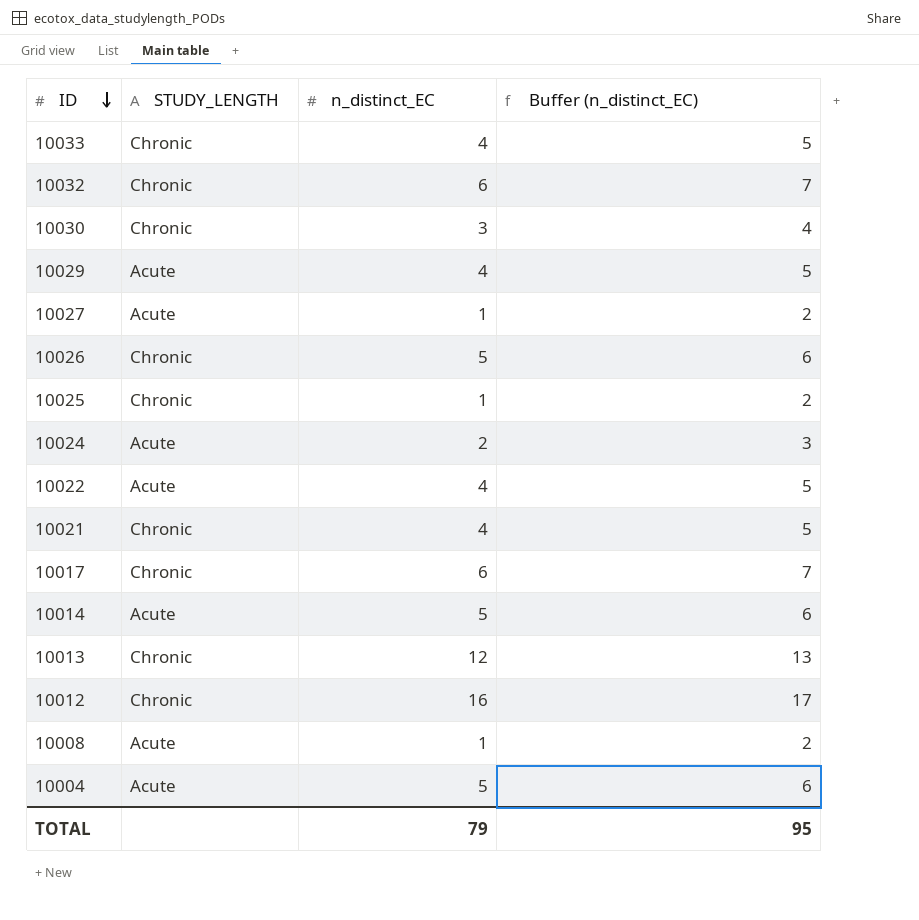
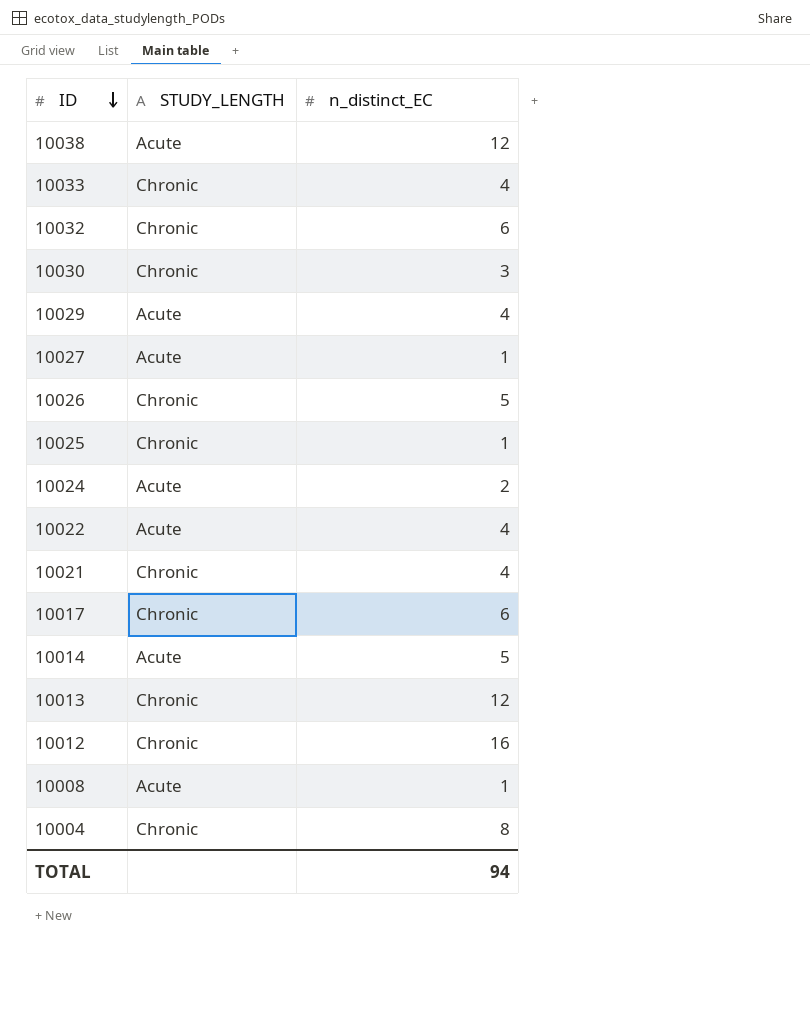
column Buffer (n_distinct_EC) | formula: [n_distinct_EC] + 1 -> none
row 10038: none -> Acute | 12
10004 | STUDY_LENGTH: Acute -> Chronic
10004 | n_distinct_EC: 5 -> 8
TOTAL | n_distinct_EC: 79 -> 94

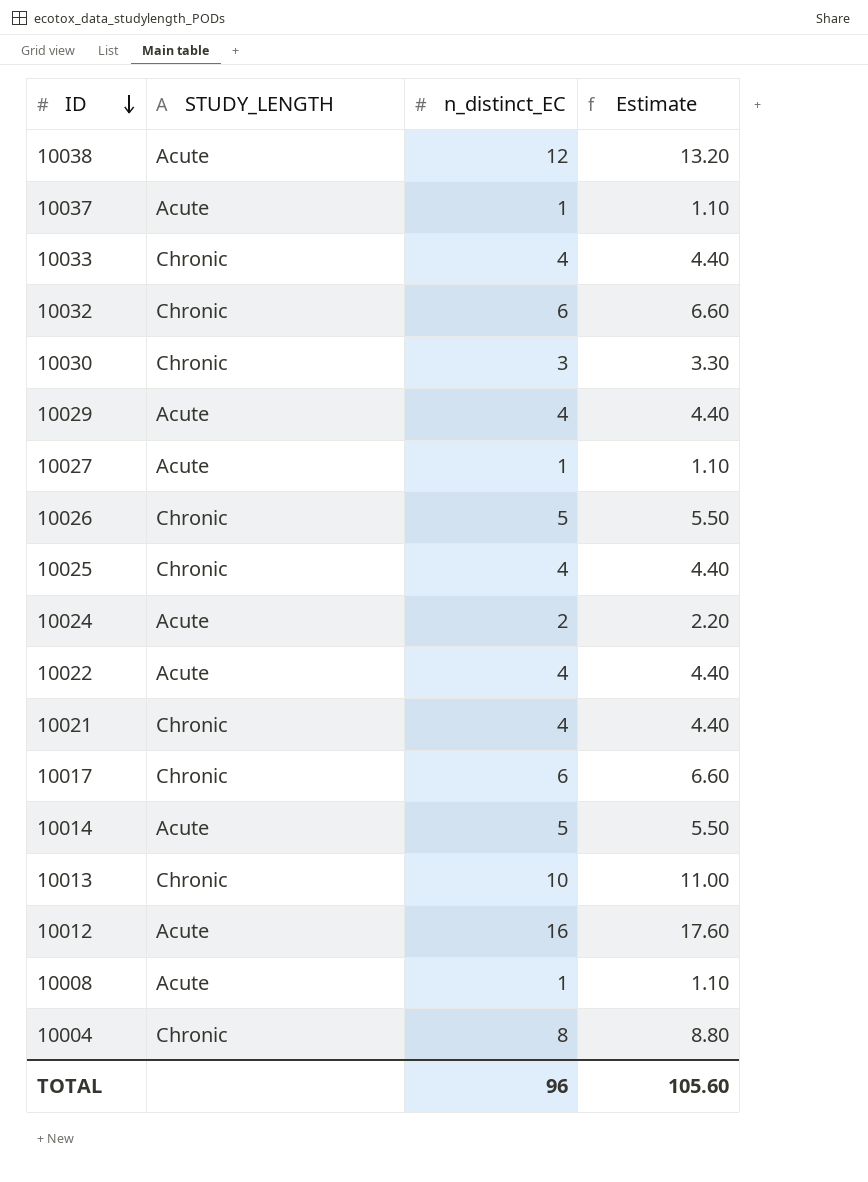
column Estimate | formula: none -> [n_distinct_EC] * 1.1
row 10037: none -> Acute | 1 | 1.10
10025 | n_distinct_EC: 1 -> 4
10013 | n_distinct_EC: 12 -> 10
10012 | STUDY_LENGTH: Chronic -> Acute
TOTAL | n_distinct_EC: 94 -> 96

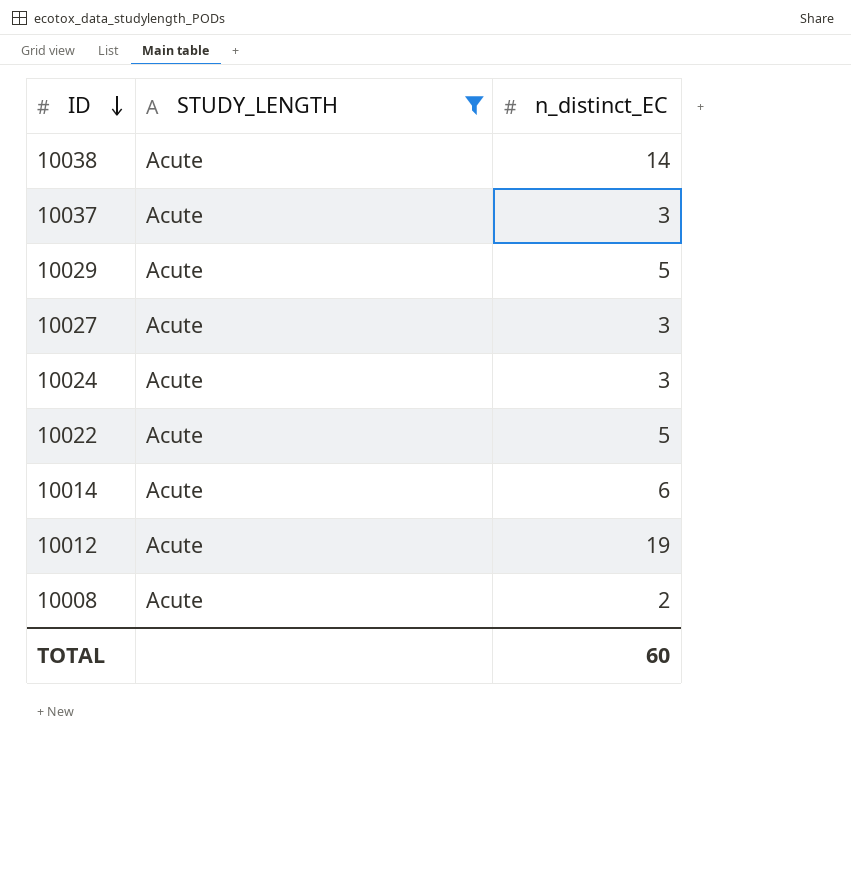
filter: none -> STUDY_LENGTH = Acute
column Estimate | formula: [n_distinct_EC] * 1.1 -> none
10038 | n_distinct_EC: 12 -> 14
10037 | n_distinct_EC: 1 -> 3
10029 | n_distinct_EC: 4 -> 5
10027 | n_distinct_EC: 1 -> 3
10024 | n_distinct_EC: 2 -> 3
10022 | n_distinct_EC: 4 -> 5
10014 | n_distinct_EC: 5 -> 6
10012 | n_distinct_EC: 16 -> 19
10008 | n_distinct_EC: 1 -> 2
TOTAL | n_distinct_EC: 96 -> 60

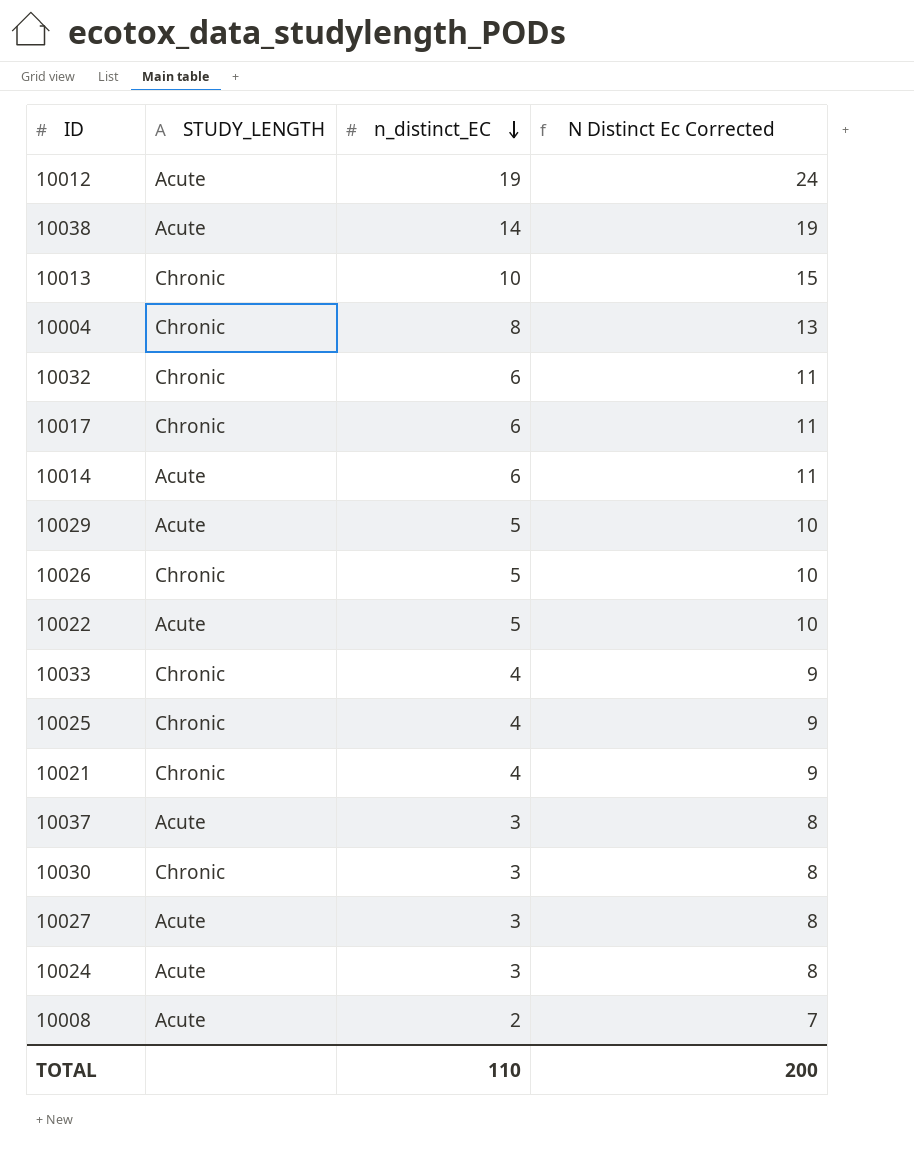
filter: STUDY_LENGTH = Acute -> none
row order: ID descending -> n_distinct_EC descending
column N Distinct Ec Corrected | formula: none -> [n_distinct_EC] + 5
TOTAL | n_distinct_EC: 60 -> 110

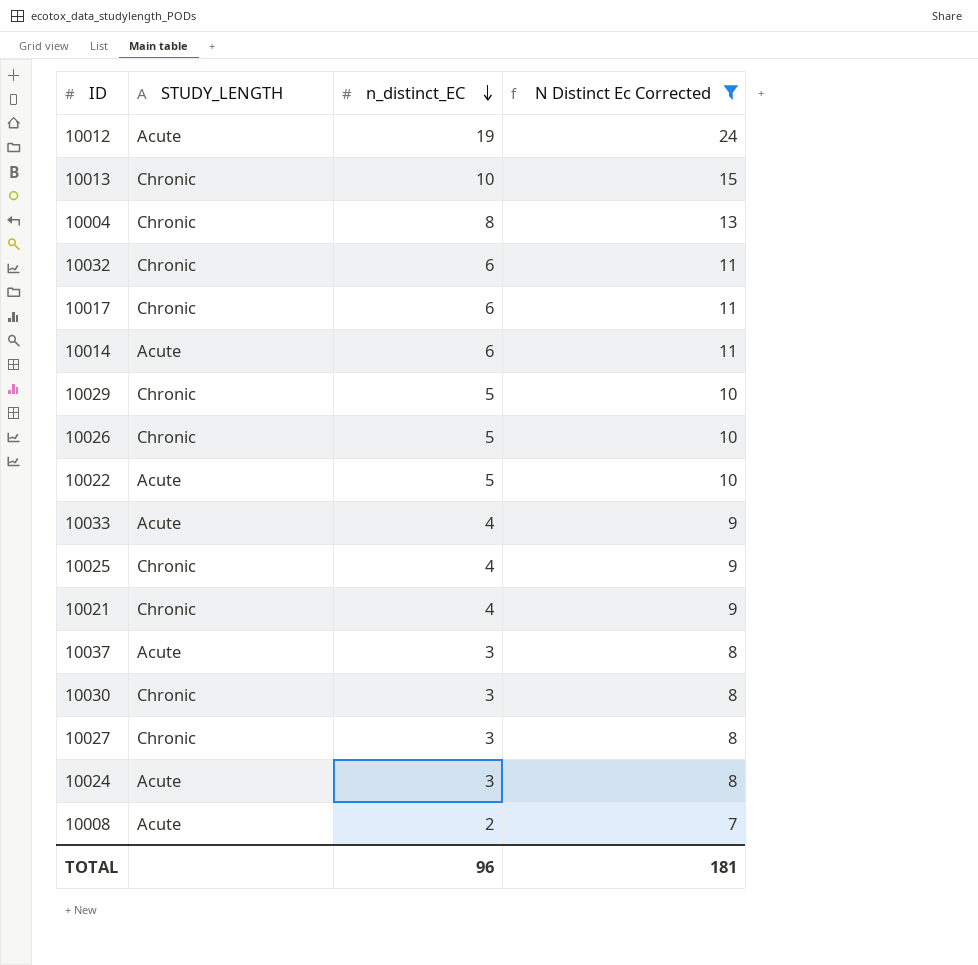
filter: none -> N Distinct Ec Corrected != 19
10029 | STUDY_LENGTH: Acute -> Chronic
10033 | STUDY_LENGTH: Chronic -> Acute
10027 | STUDY_LENGTH: Acute -> Chronic
TOTAL | n_distinct_EC: 110 -> 96
TOTAL | N Distinct Ec Corrected: 200 -> 181

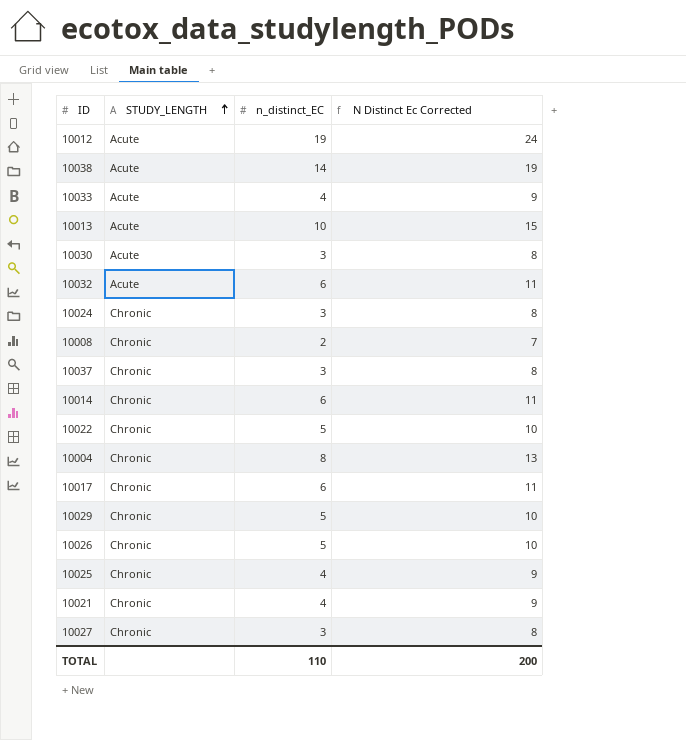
filter: N Distinct Ec Corrected != 19 -> none
row order: n_distinct_EC descending -> STUDY_LENGTH ascending
10013 | STUDY_LENGTH: Chronic -> Acute
10030 | STUDY_LENGTH: Chronic -> Acute
10032 | STUDY_LENGTH: Chronic -> Acute
10024 | STUDY_LENGTH: Acute -> Chronic
10008 | STUDY_LENGTH: Acute -> Chronic
10037 | STUDY_LENGTH: Acute -> Chronic
10014 | STUDY_LENGTH: Acute -> Chronic
10022 | STUDY_LENGTH: Acute -> Chronic
TOTAL | n_distinct_EC: 96 -> 110
TOTAL | N Distinct Ec Corrected: 181 -> 200

